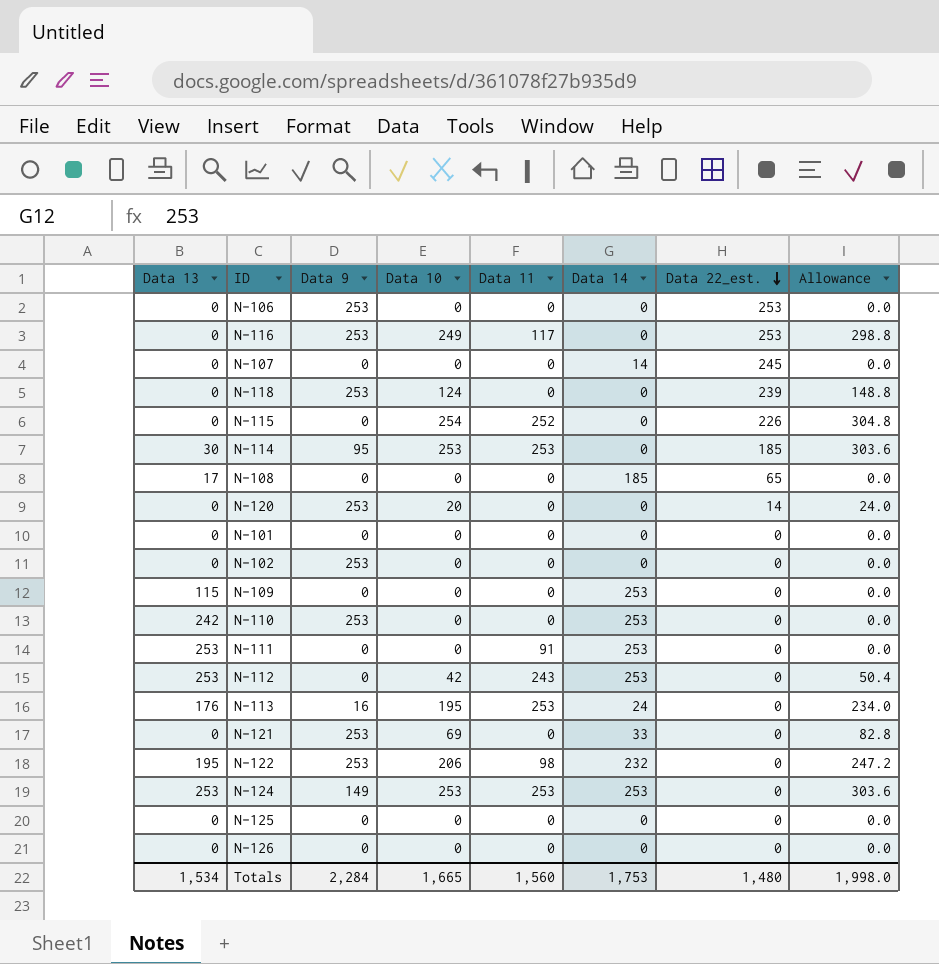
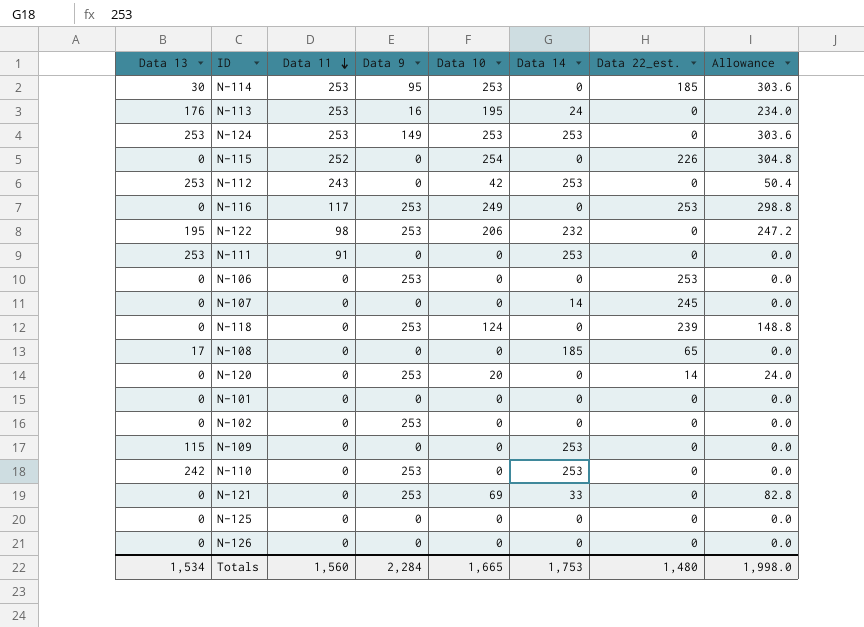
row order: Data 22_est. descending -> Data 11 descending
column Data 11 | position: 5 -> 3

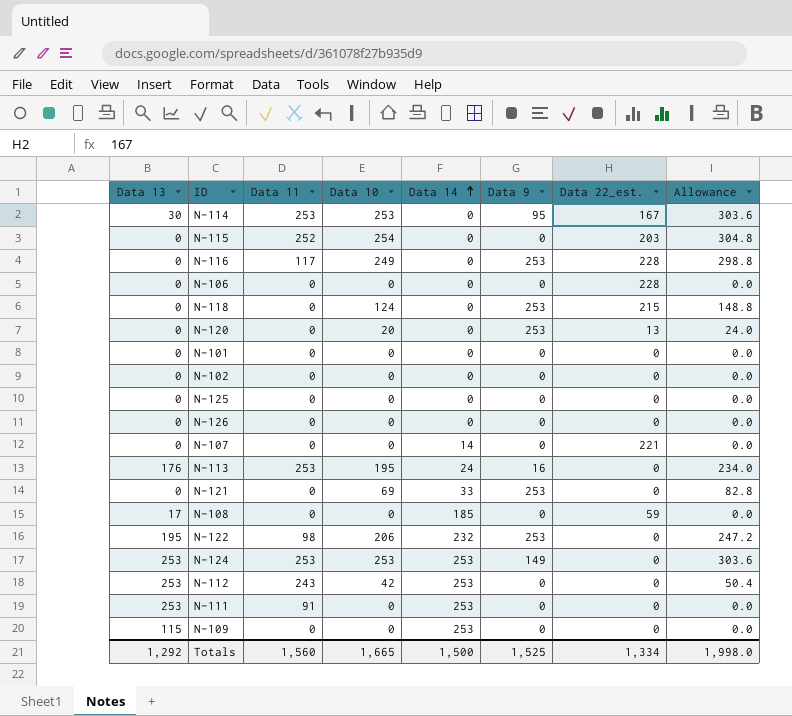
row order: Data 11 descending -> Data 14 ascending
column Data 9 | position: 4 -> 6
row N-110: 242 | 0 | 253 | 0 | 253 | 0 | 0.0 -> none
N-114 | Data 22_est.: 185 -> 167
N-115 | Data 22_est.: 226 -> 203
N-116 | Data 22_est.: 253 -> 228
N-106 | Data 9: 253 -> 0
N-106 | Data 22_est.: 253 -> 228
N-118 | Data 22_est.: 239 -> 215
N-120 | Data 22_est.: 14 -> 13
N-102 | Data 9: 253 -> 0
N-107 | Data 22_est.: 245 -> 221
N-108 | Data 22_est.: 65 -> 59
Totals | Data 13: 1,534 -> 1,292
Totals | Data 14: 1,753 -> 1,500
Totals | Data 9: 2,284 -> 1,525
Totals | Data 22_est.: 1,480 -> 1,334

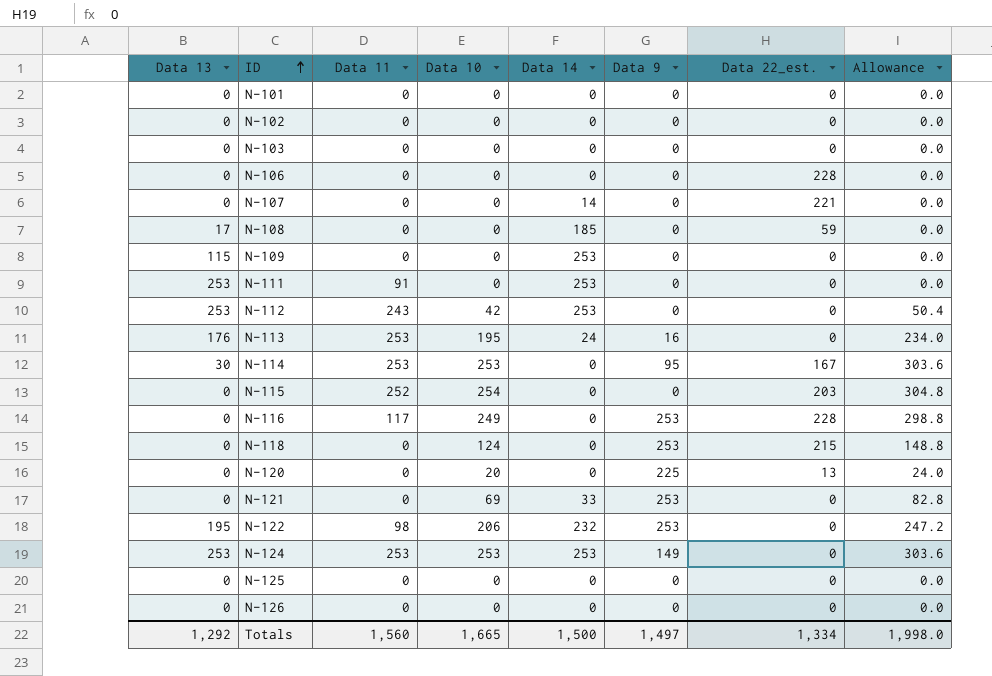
row order: Data 14 ascending -> ID ascending
row N-103: none -> 0 | 0 | 0 | 0 | 0 | 0 | 0.0
N-120 | Data 9: 253 -> 225
Totals | Data 9: 1,525 -> 1,497

